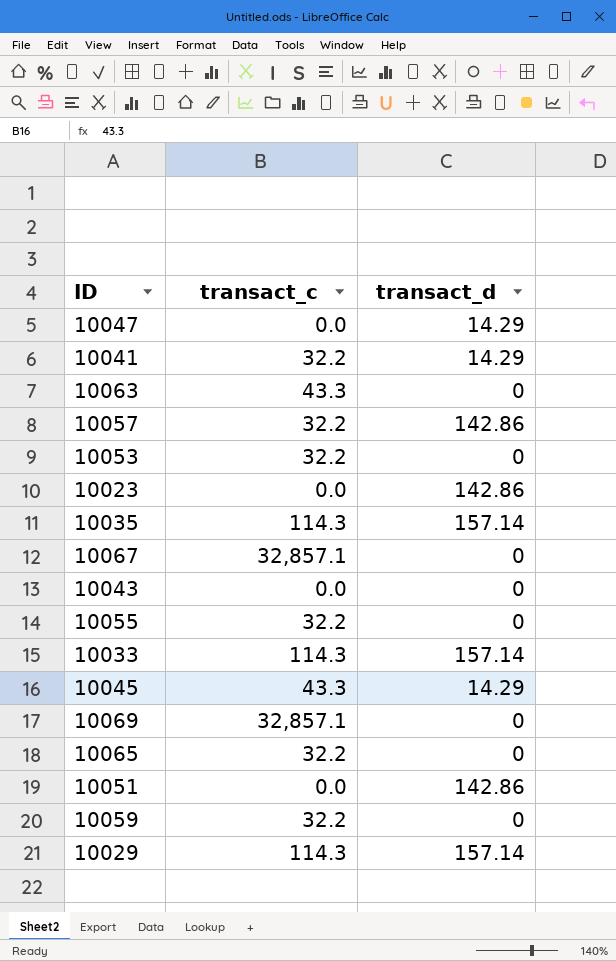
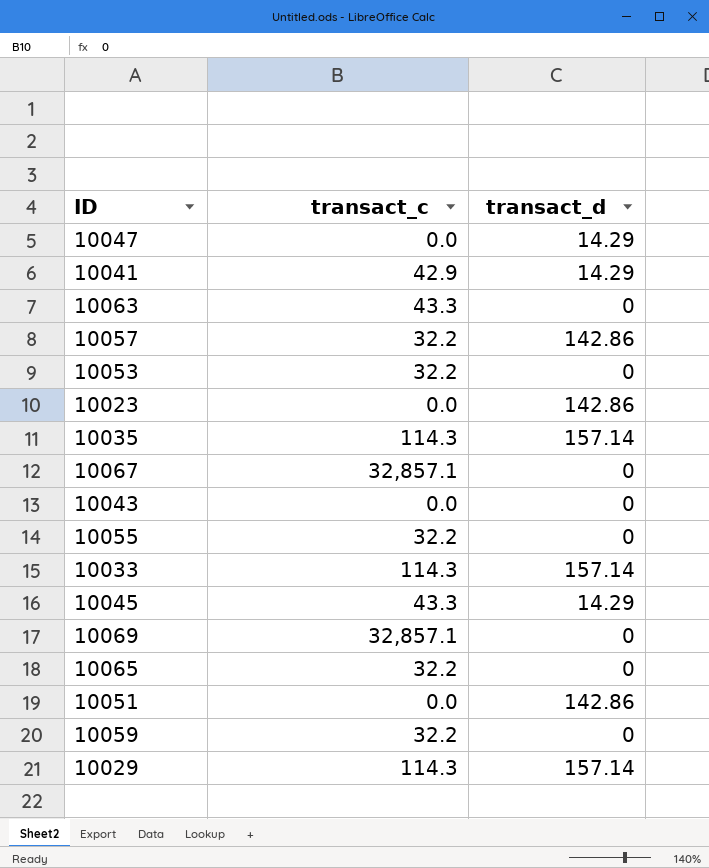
10041 | transact_c: 32.2 -> 42.9

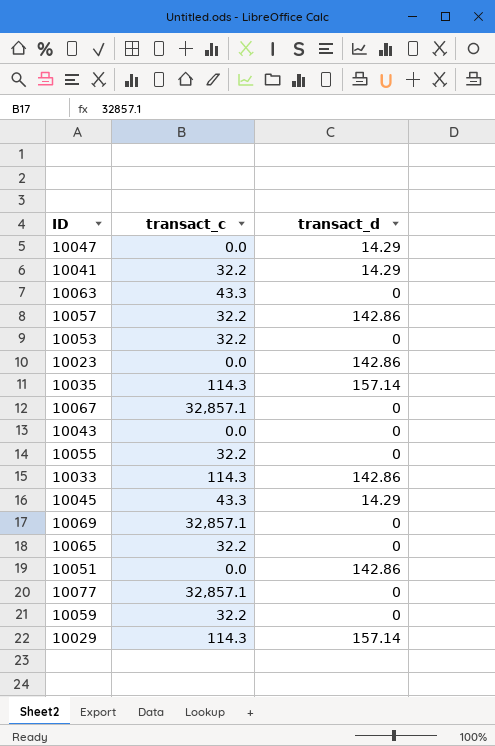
10041 | transact_c: 42.9 -> 32.2
10033 | transact_d: 157.14 -> 142.86
row 10077: none -> 32,857.1 | 0

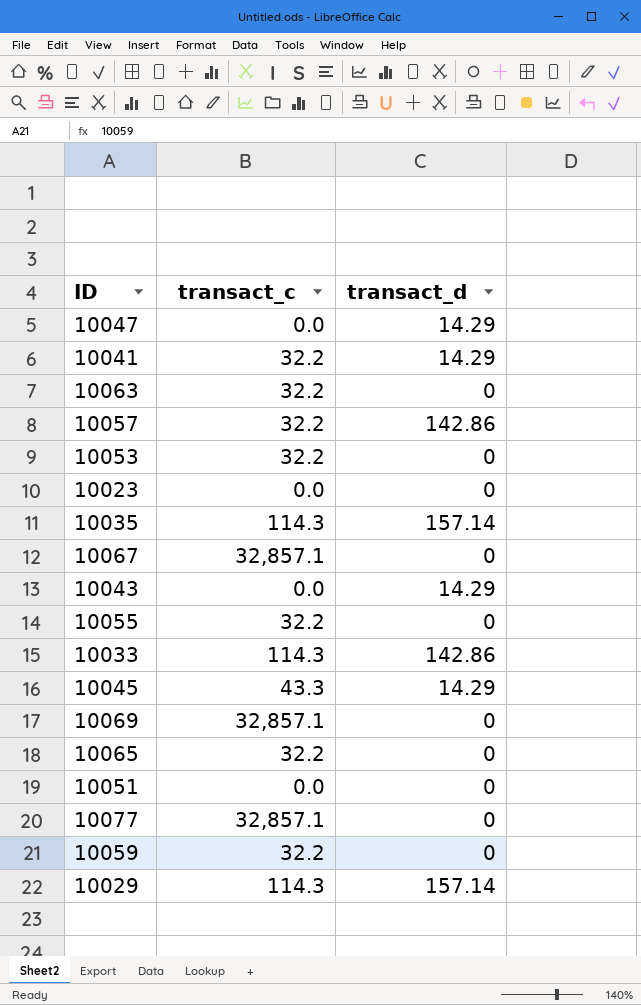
10063 | transact_c: 43.3 -> 32.2
10023 | transact_d: 142.86 -> 0
10043 | transact_d: 0 -> 14.29
10051 | transact_d: 142.86 -> 0

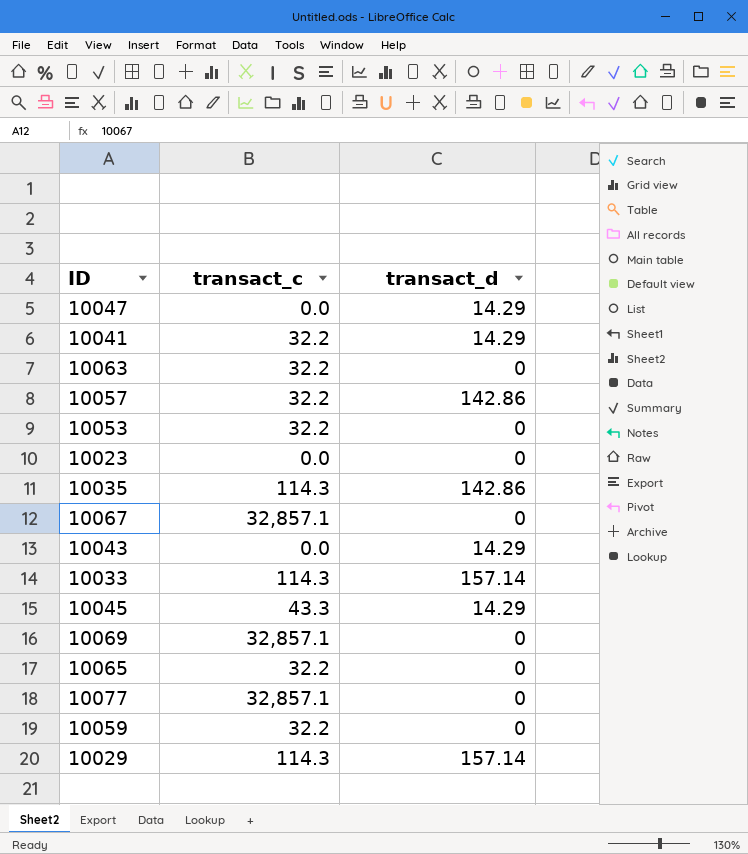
row 10055: 32.2 | 0 -> none
row 10051: 0.0 | 0 -> none
10035 | transact_d: 157.14 -> 142.86
10033 | transact_d: 142.86 -> 157.14

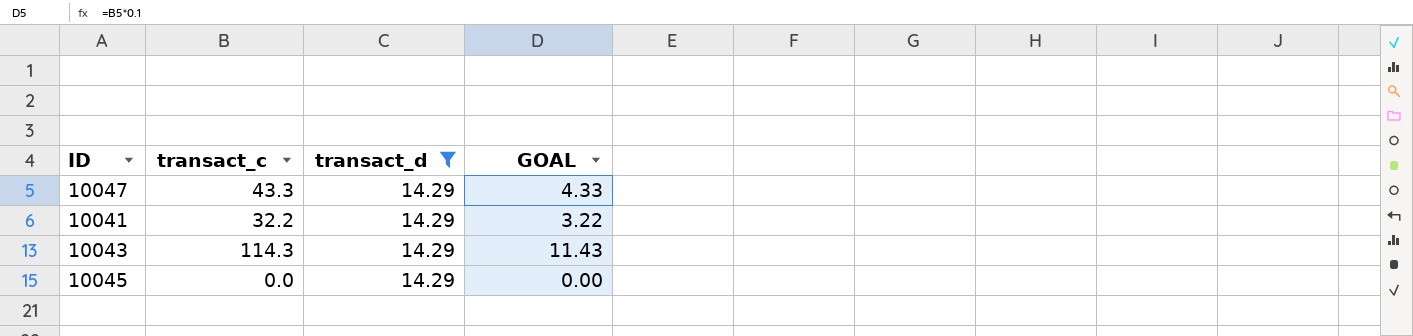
filter: none -> transact_d = 14.29
column GOAL | formula: none -> [transact_c] * 0.1
10047 | transact_c: 0.0 -> 43.3
10043 | transact_c: 0.0 -> 114.3
10045 | transact_c: 43.3 -> 0.0

